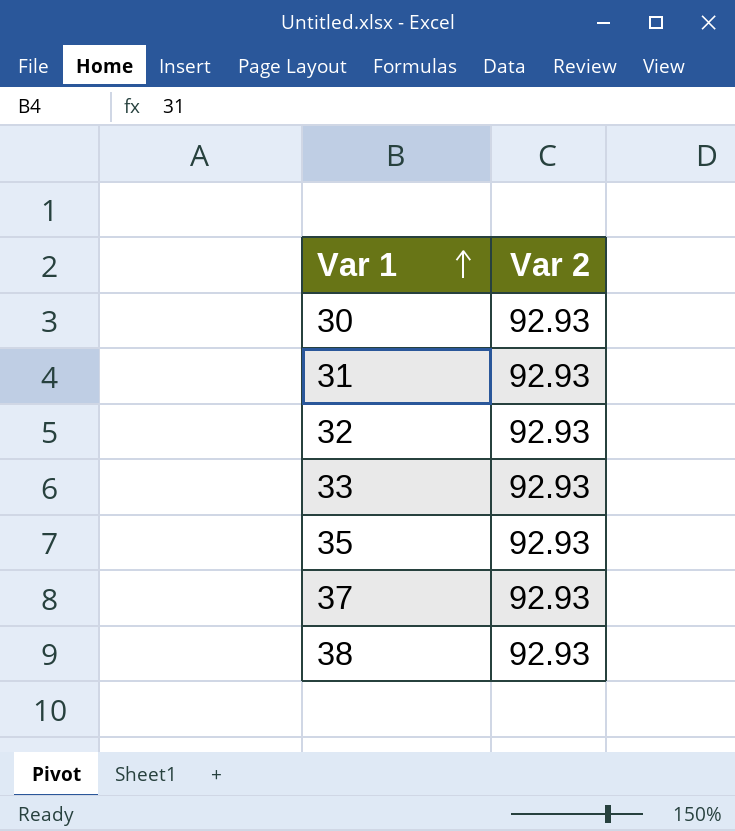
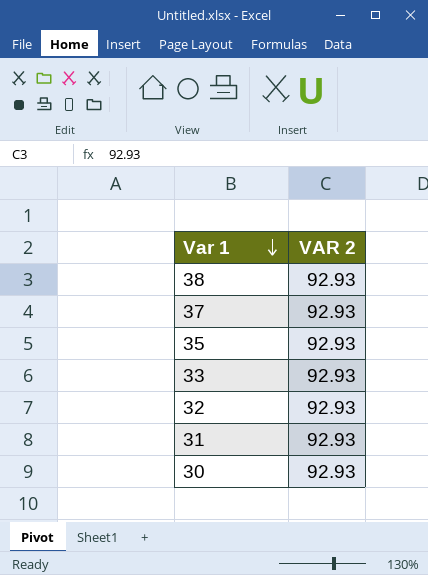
row order: Var 1 ascending -> Var 1 descending
column name: Var 2 -> VAR 2

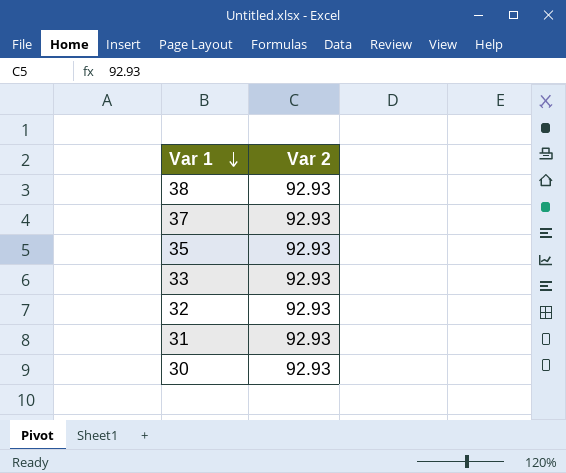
column name: VAR 2 -> Var 2

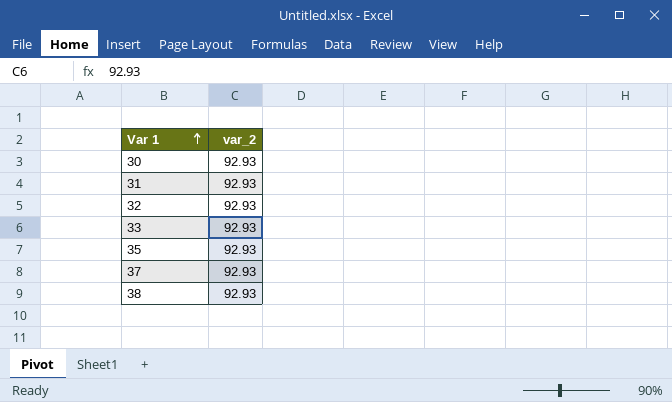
row order: Var 1 descending -> Var 1 ascending
column name: Var 2 -> var_2

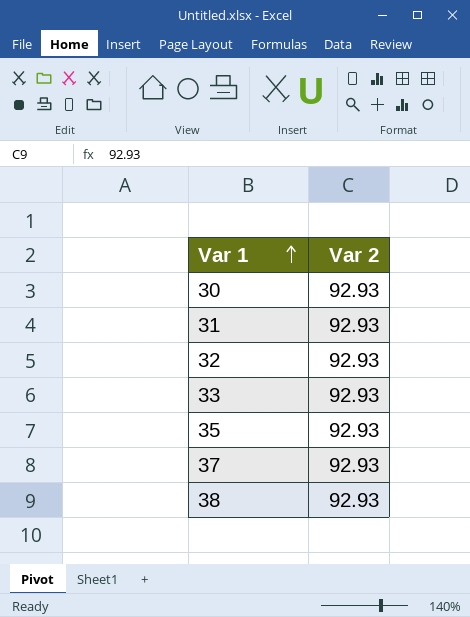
column name: var_2 -> Var 2

